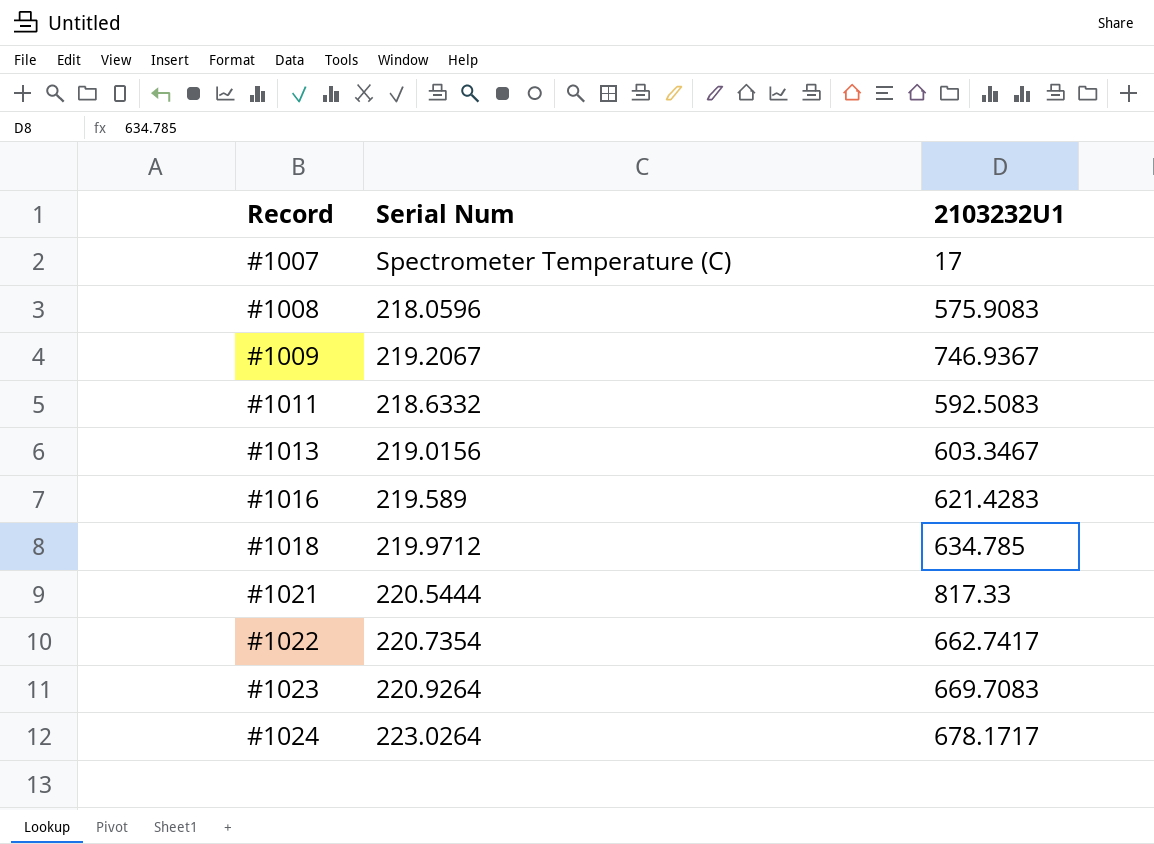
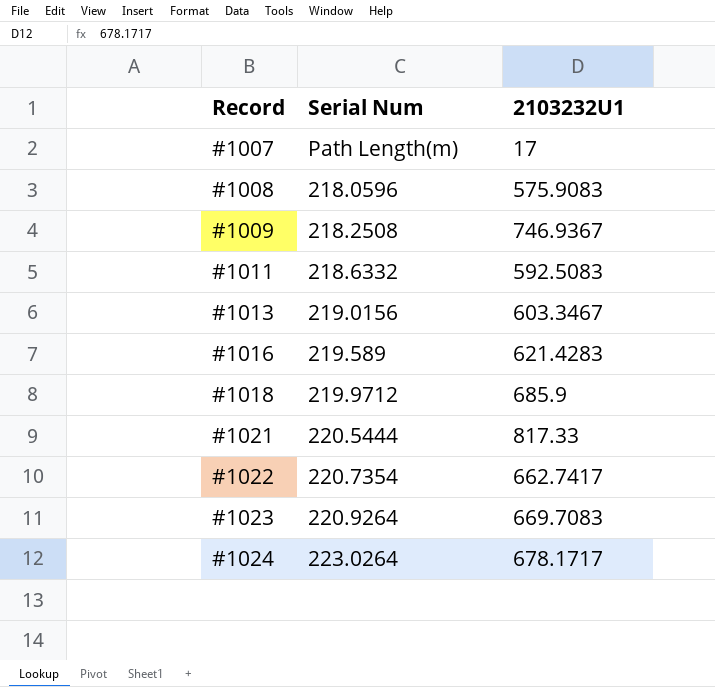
#1007 | Serial Num: Spectrometer Temperature (C) -> Path Length(m)
#1009 | Serial Num: 219.2067 -> 218.2508
#1018 | 2103232U1: 634.785 -> 685.9

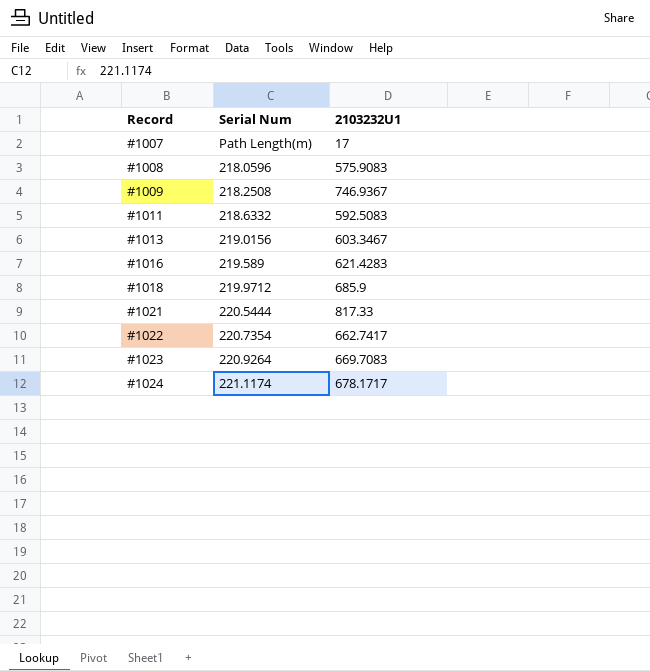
#1024 | Serial Num: 223.0264 -> 221.1174

